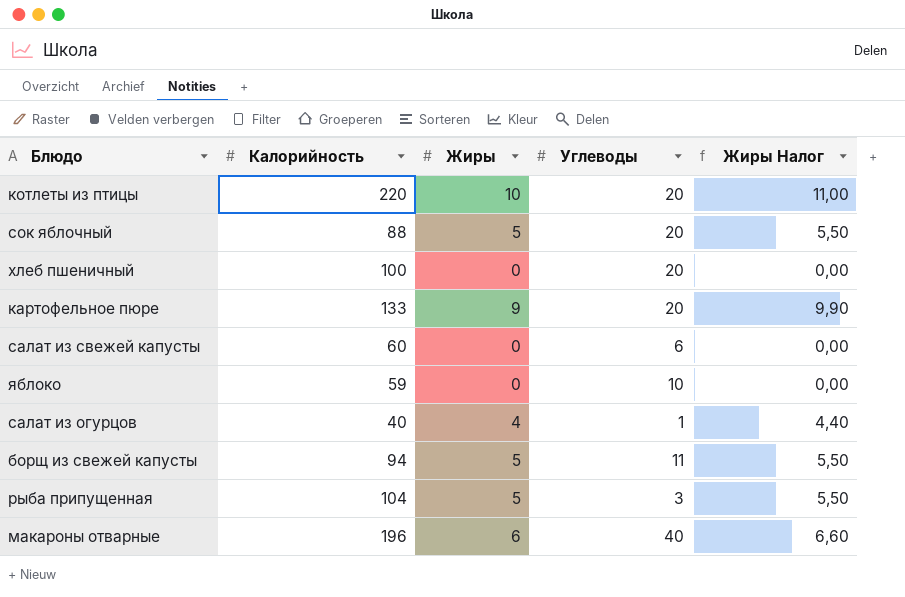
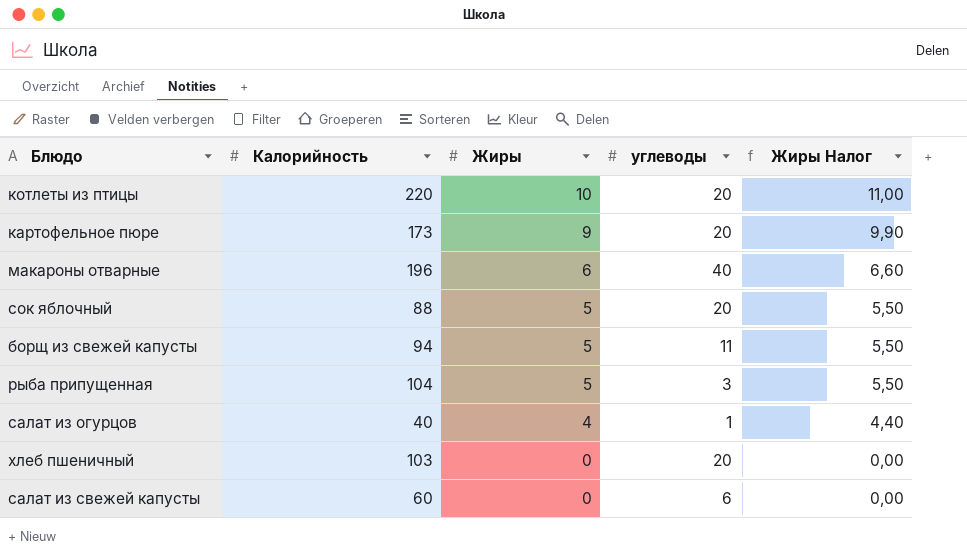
row order: none -> Жиры descending
column name: Углеводы -> углеводы
row яблоко: 59 | 0 | 10 | 0,00 -> none
картофельное пюре | Калорийность: 133 -> 173
хлеб пшеничный | Калорийность: 100 -> 103

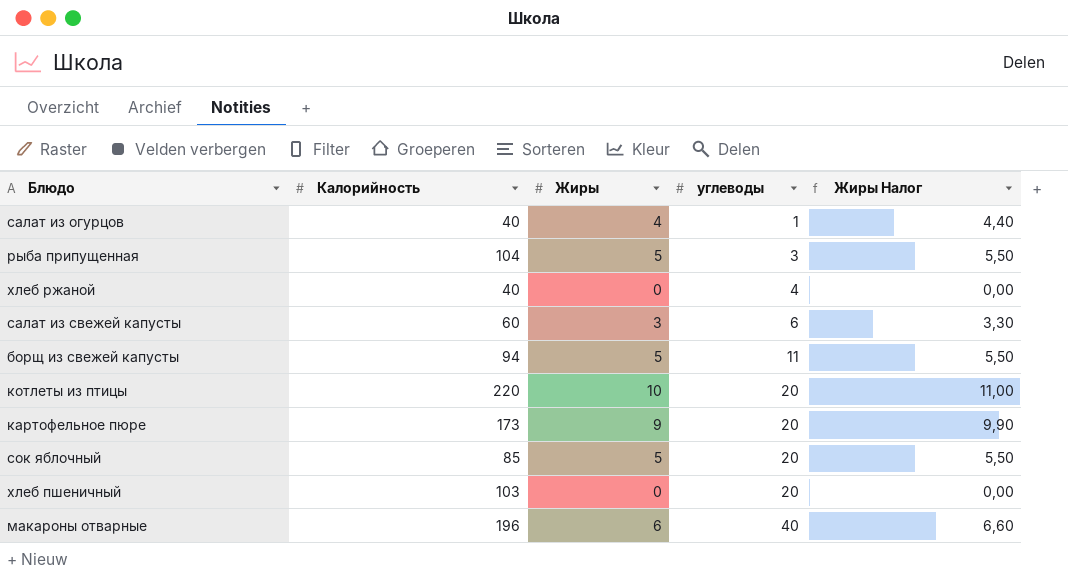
row order: Жиры descending -> углеводы ascending
row хлеб ржаной: none -> 40 | 0 | 4 | 0,00
салат из свежей капусты | Жиры: 0 -> 3
салат из свежей капусты | Жиры Налог: 0,00 -> 3,30
сок яблочный | Калорийность: 88 -> 85

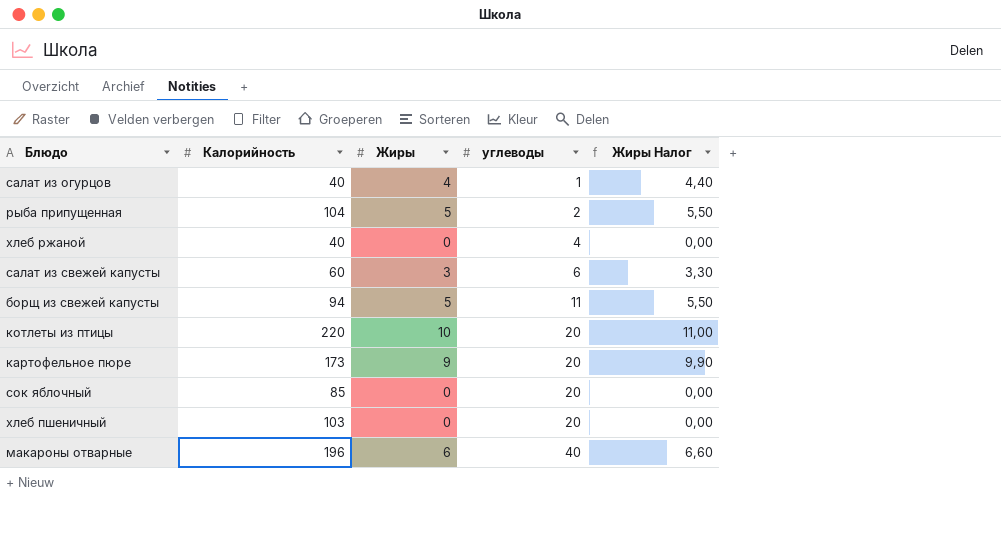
рыба припущенная | углеводы: 3 -> 2
сок яблочный | Жиры: 5 -> 0
сок яблочный | Жиры Налог: 5,50 -> 0,00

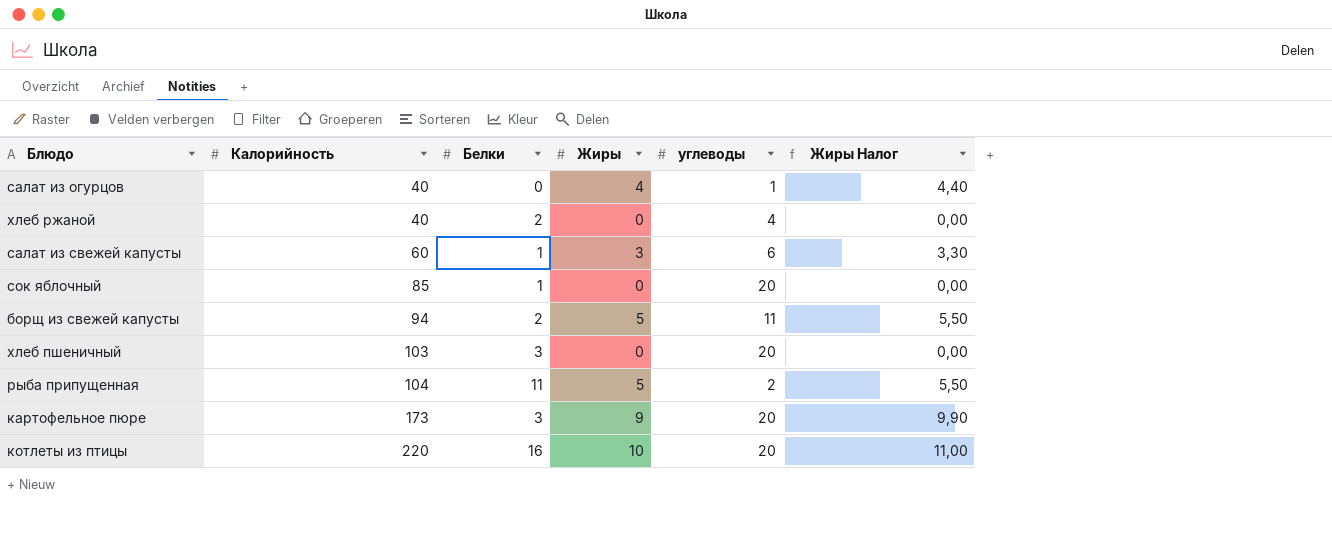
row order: углеводы ascending -> Калорийность ascending
column Белки | position: none -> 3
row макароны отварные: 196 | 6 | 40 | 6,60 -> none

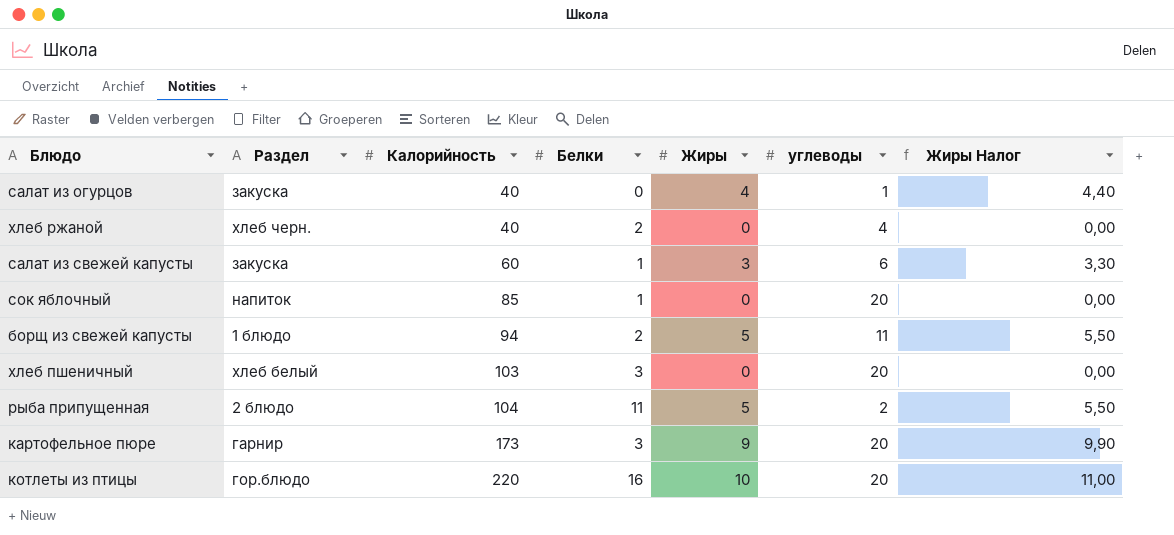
column Раздел | position: none -> 2

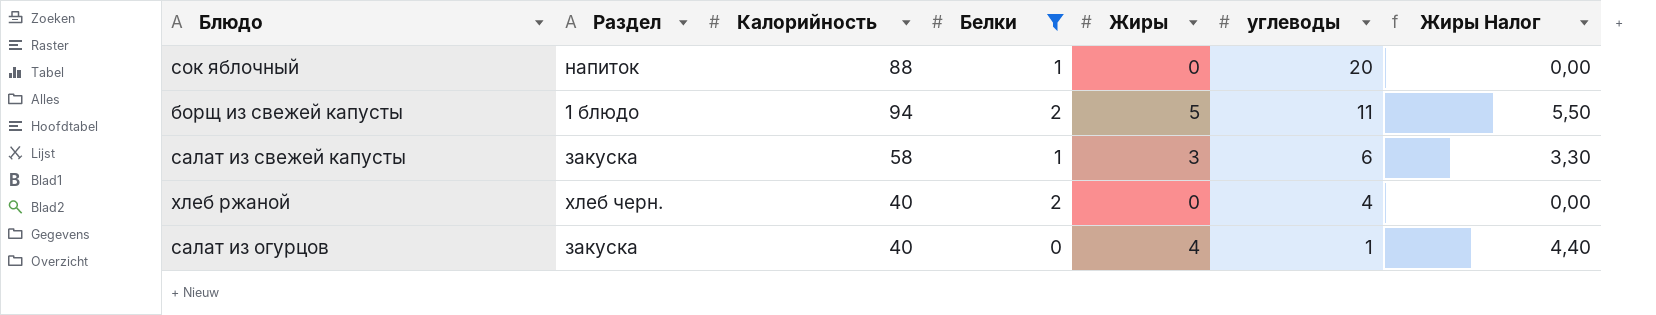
filter: none -> Белки <= 2
row order: Калорийность ascending -> углеводы descending
сок яблочный | Калорийность: 85 -> 88
салат из свежей капусты | Калорийность: 60 -> 58

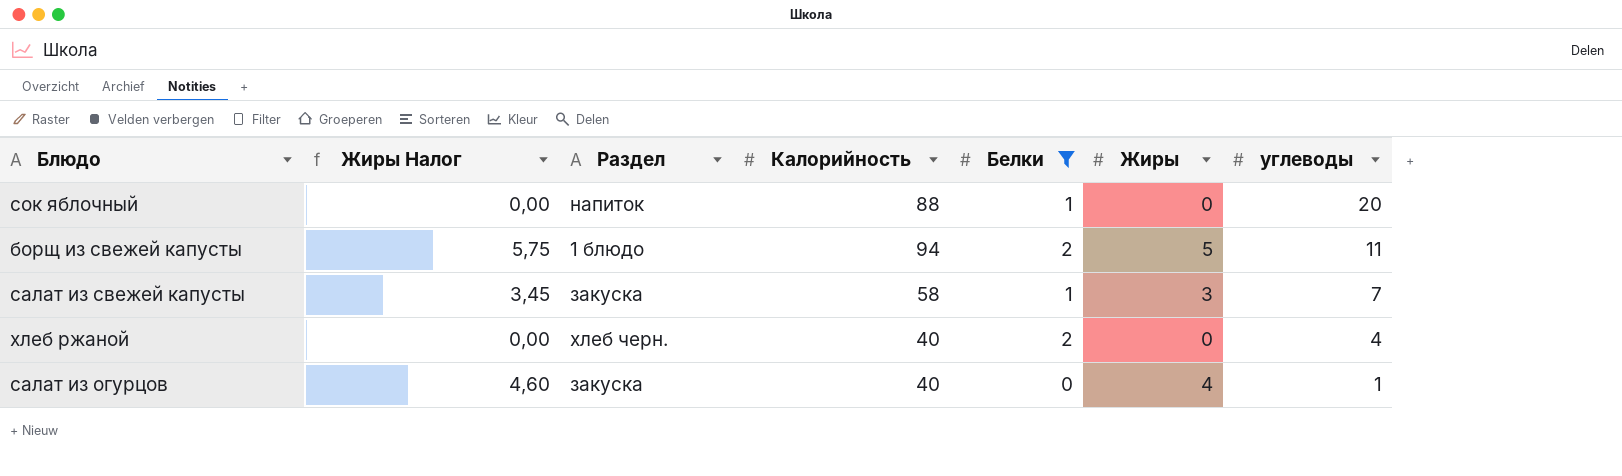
column Жиры Налог | formula: [Жиры] * 1,1 -> [Жиры] * 1,15
column Жиры Налог | position: 7 -> 2
салат из свежей капусты | углеводы: 6 -> 7

